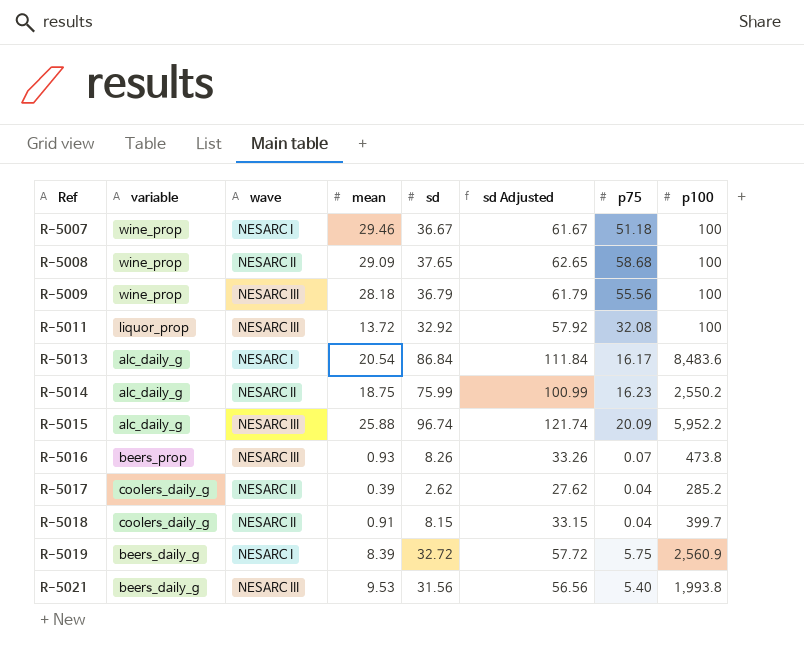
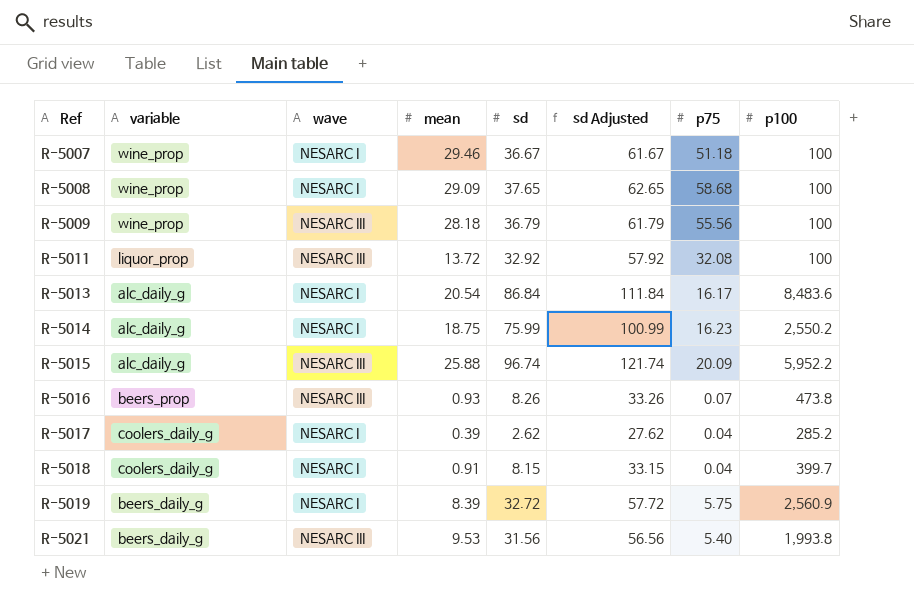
R-5008 | wave: NESARC II -> NESARC I
R-5014 | wave: NESARC II -> NESARC I
R-5017 | wave: NESARC II -> NESARC I
R-5018 | wave: NESARC II -> NESARC I

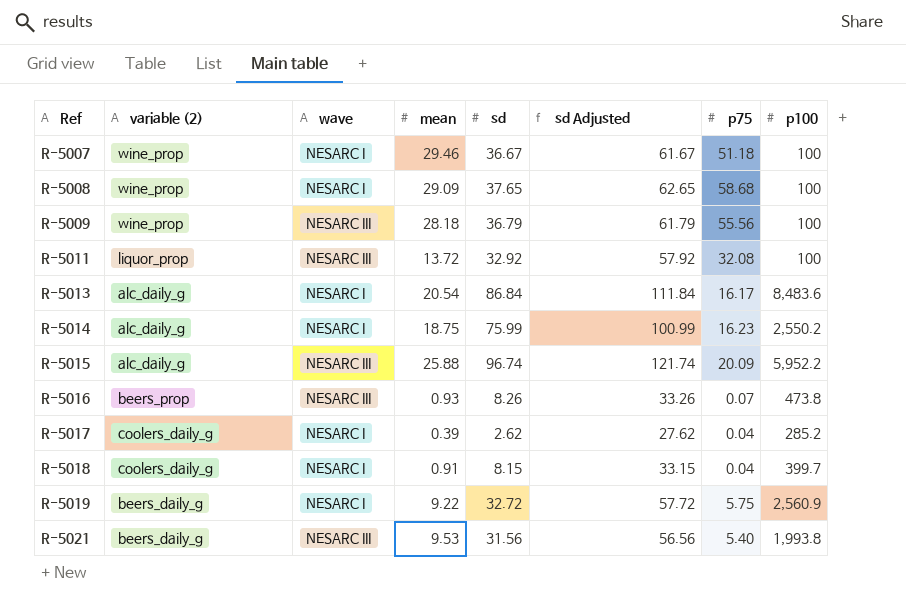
column name: variable -> variable (2)
R-5019 | mean: 8.39 -> 9.22

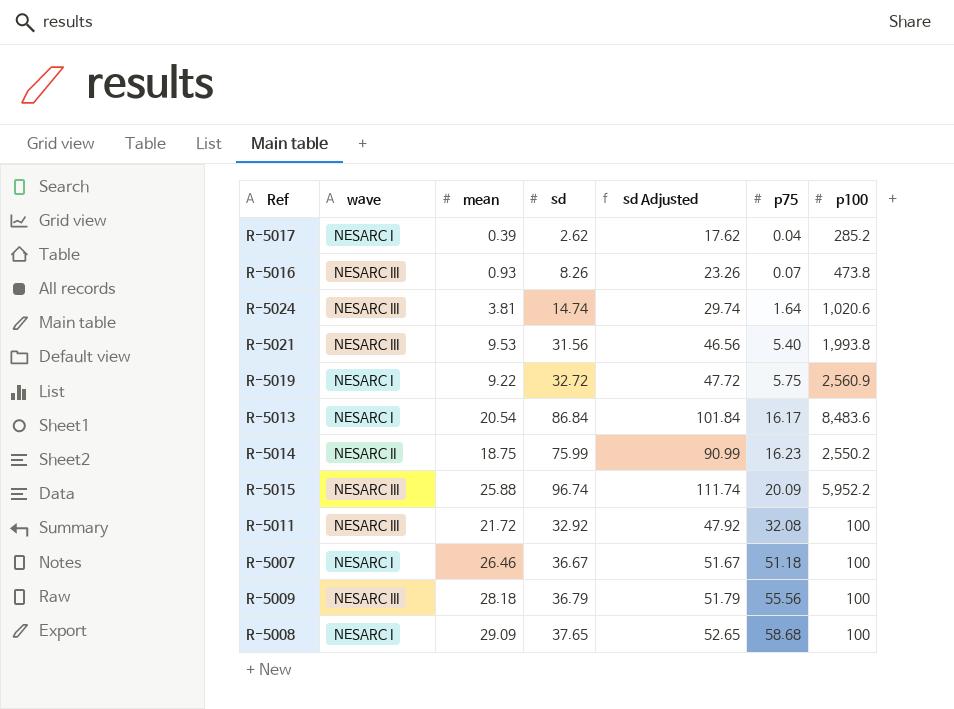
row order: Ref ascending -> p75 ascending
column variable (2) | position: 2 -> none
column sd Adjusted | formula: [sd] + 25 -> [sd] + 15
row R-5018: coolers_daily_g | NESARC I | 0.91 | 8.15 | 33.15 | 0.04 | 399.7 -> none
row R-5024: none -> NESARC III | 3.81 | 14.74 | 29.74 | 1.64 | 1,020.6
R-5014 | wave: NESARC I -> NESARC II
R-5011 | mean: 13.72 -> 21.72
R-5007 | mean: 29.46 -> 26.46

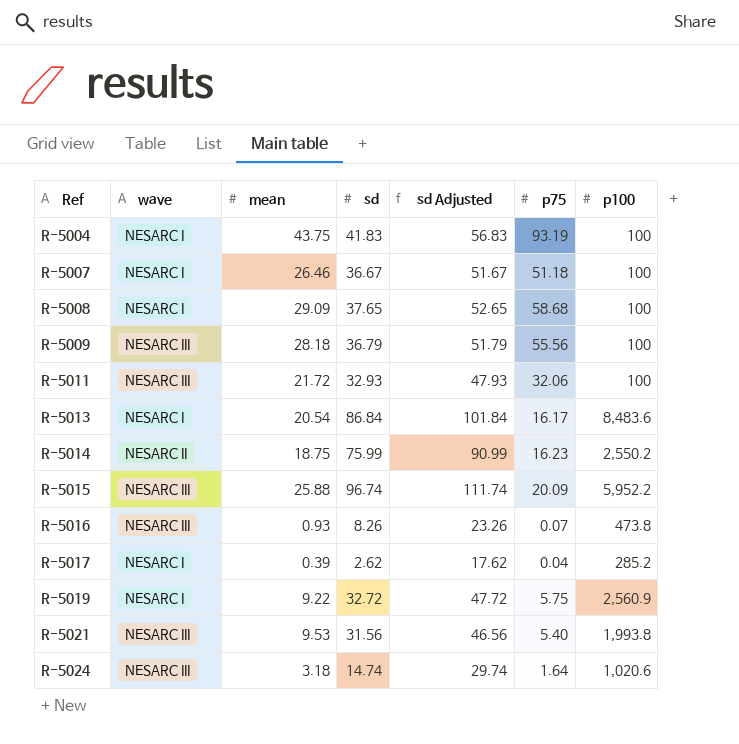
row order: p75 ascending -> Ref ascending
row R-5004: none -> NESARC I | 43.75 | 41.83 | 56.83 | 93.19 | 100
R-5011 | sd: 32.92 -> 32.93
R-5011 | sd Adjusted: 47.92 -> 47.93
R-5011 | p75: 32.08 -> 32.06
R-5024 | mean: 3.81 -> 3.18

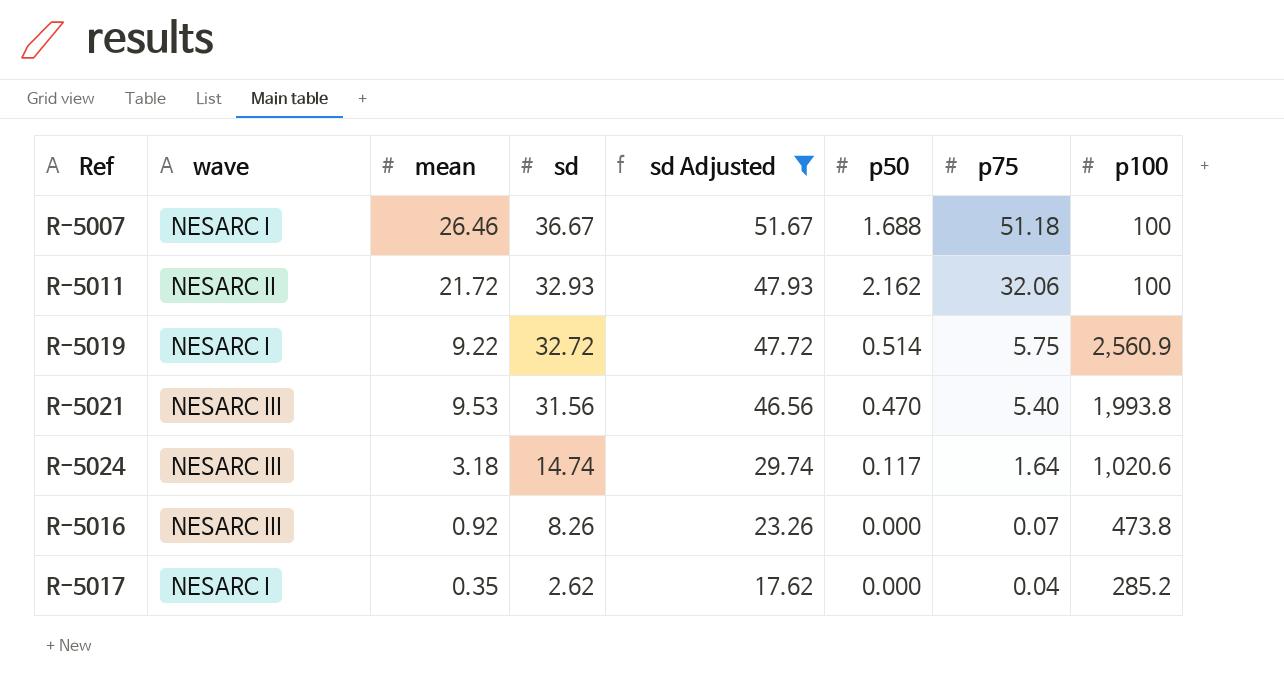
filter: none -> sd Adjusted <= 51.67
row order: Ref ascending -> sd descending
column p50 | position: none -> 6
R-5011 | wave: NESARC III -> NESARC II
R-5016 | mean: 0.93 -> 0.92
R-5017 | mean: 0.39 -> 0.35

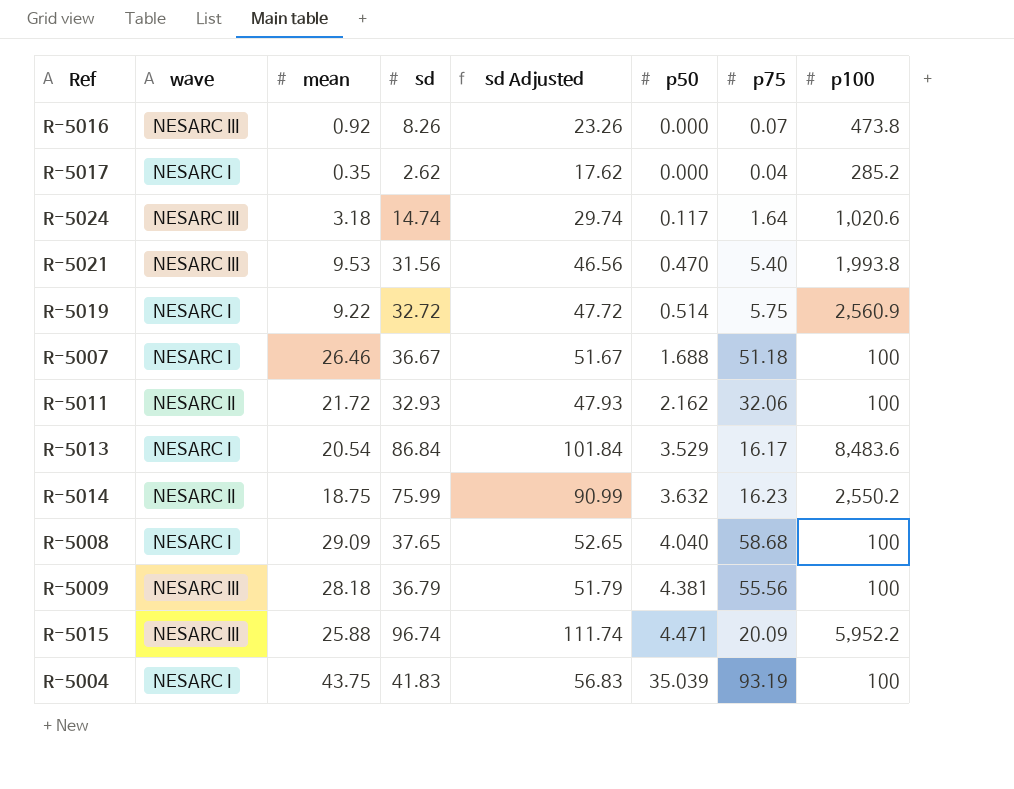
filter: sd Adjusted <= 51.67 -> none
row order: sd descending -> p50 ascending

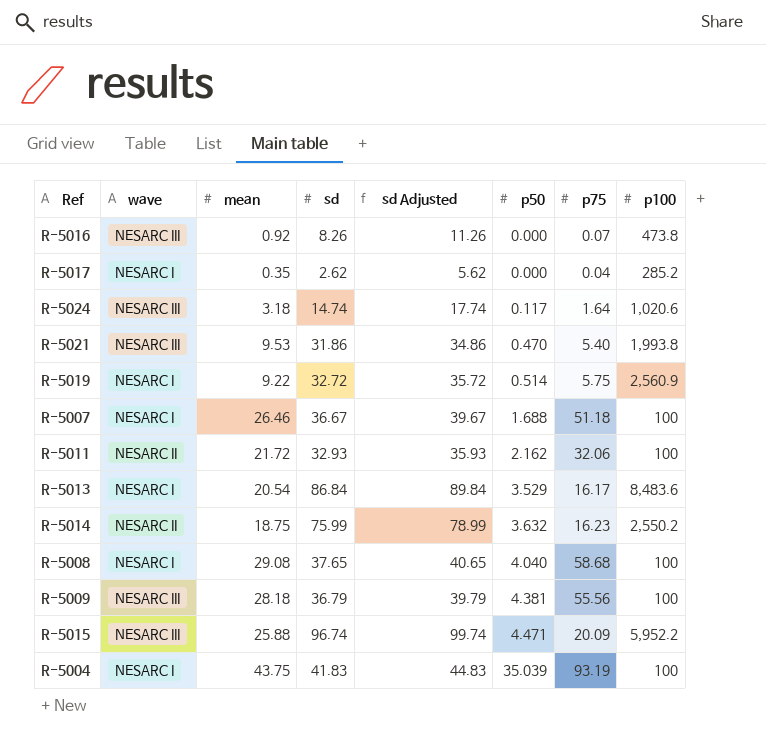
column sd Adjusted | formula: [sd] + 15 -> [sd] + 3
R-5021 | sd: 31.56 -> 31.86
R-5008 | mean: 29.09 -> 29.08

